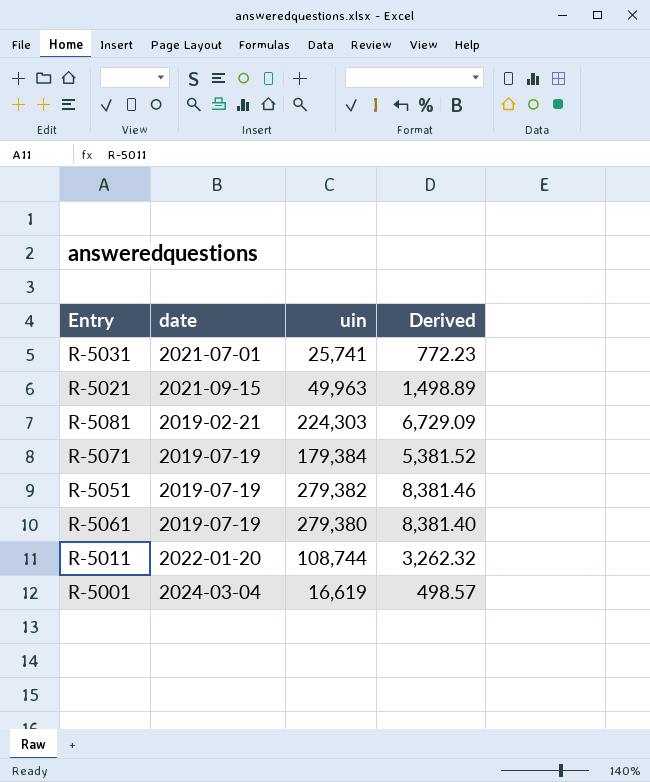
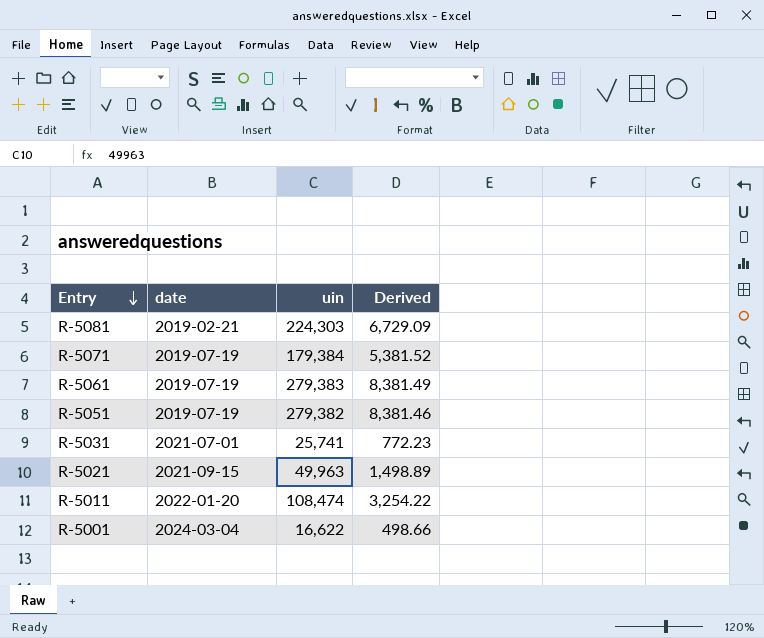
row order: none -> Entry descending
R-5061 | uin: 279,380 -> 279,383
R-5061 | Derived: 8,381.40 -> 8,381.49
R-5011 | uin: 108,744 -> 108,474
R-5011 | Derived: 3,262.32 -> 3,254.22
R-5001 | uin: 16,619 -> 16,622
R-5001 | Derived: 498.57 -> 498.66

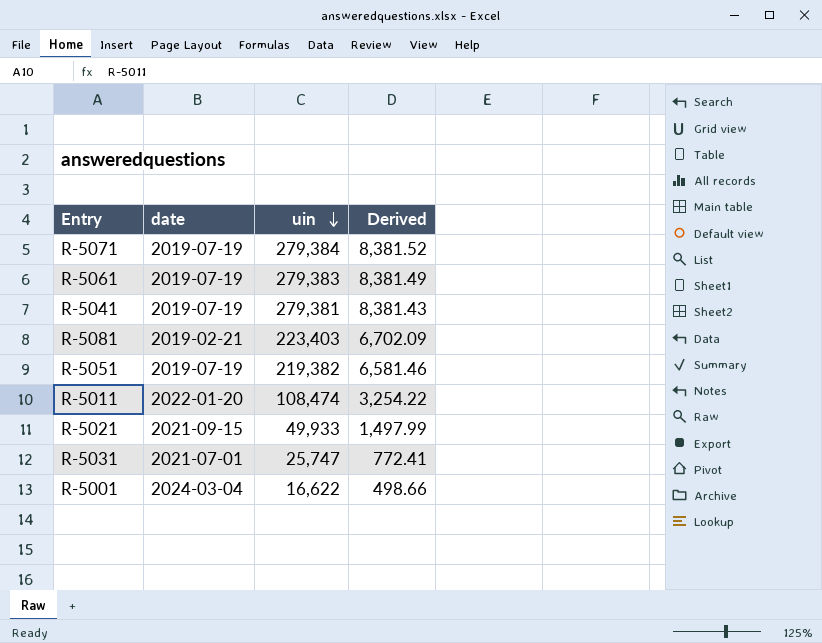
row order: Entry descending -> uin descending
R-5071 | uin: 179,384 -> 279,384
R-5071 | Derived: 5,381.52 -> 8,381.52
row R-5041: none -> 2019-07-19 | 279,381 | 8,381.43
R-5081 | uin: 224,303 -> 223,403
R-5081 | Derived: 6,729.09 -> 6,702.09
R-5051 | uin: 279,382 -> 219,382
R-5051 | Derived: 8,381.46 -> 6,581.46
R-5021 | uin: 49,963 -> 49,933
R-5021 | Derived: 1,498.89 -> 1,497.99
R-5031 | uin: 25,741 -> 25,747
R-5031 | Derived: 772.23 -> 772.41

